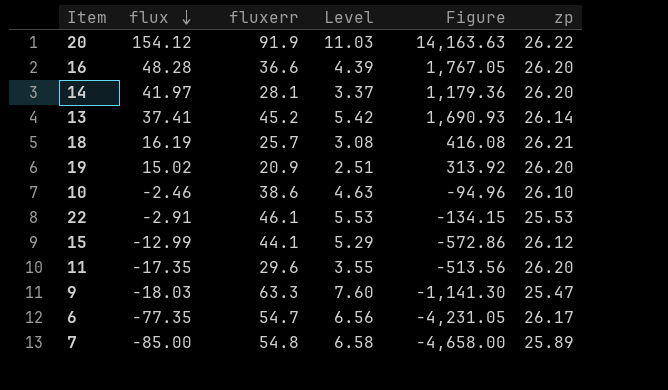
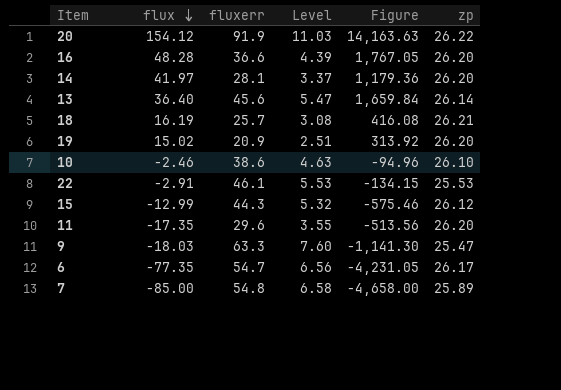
13 | flux: 37.41 -> 36.40
13 | fluxerr: 45.2 -> 45.6
13 | Level: 5.42 -> 5.47
13 | Figure: 1,690.93 -> 1,659.84
15 | fluxerr: 44.1 -> 44.3
15 | Level: 5.29 -> 5.32
15 | Figure: -572.86 -> -575.46

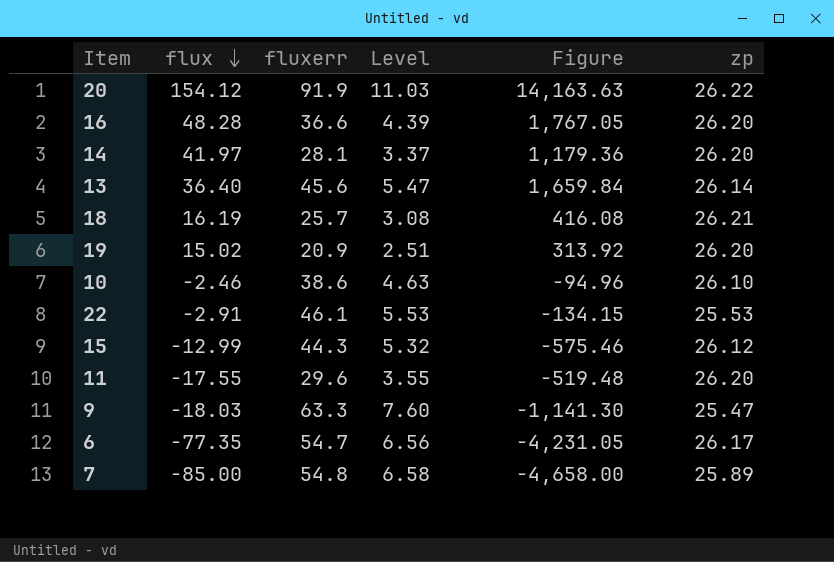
11 | flux: -17.35 -> -17.55
11 | Figure: -513.56 -> -519.48

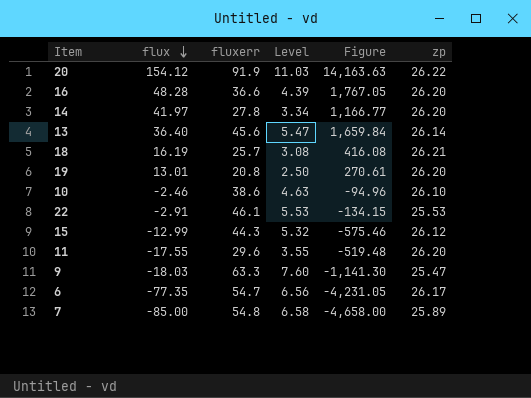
14 | fluxerr: 28.1 -> 27.8
14 | Level: 3.37 -> 3.34
14 | Figure: 1,179.36 -> 1,166.77
19 | flux: 15.02 -> 13.01
19 | fluxerr: 20.9 -> 20.8
19 | Level: 2.51 -> 2.50
19 | Figure: 313.92 -> 270.61

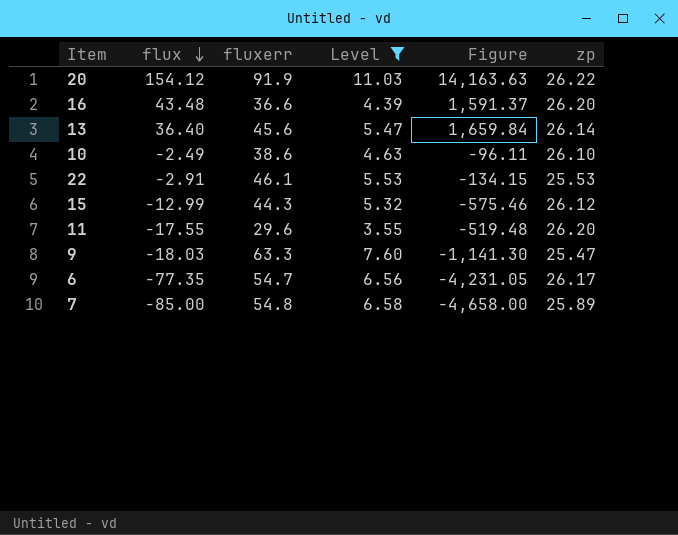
filter: none -> Level >= 3.55
16 | flux: 48.28 -> 43.48
16 | Figure: 1,767.05 -> 1,591.37
10 | flux: -2.46 -> -2.49
10 | Figure: -94.96 -> -96.11

